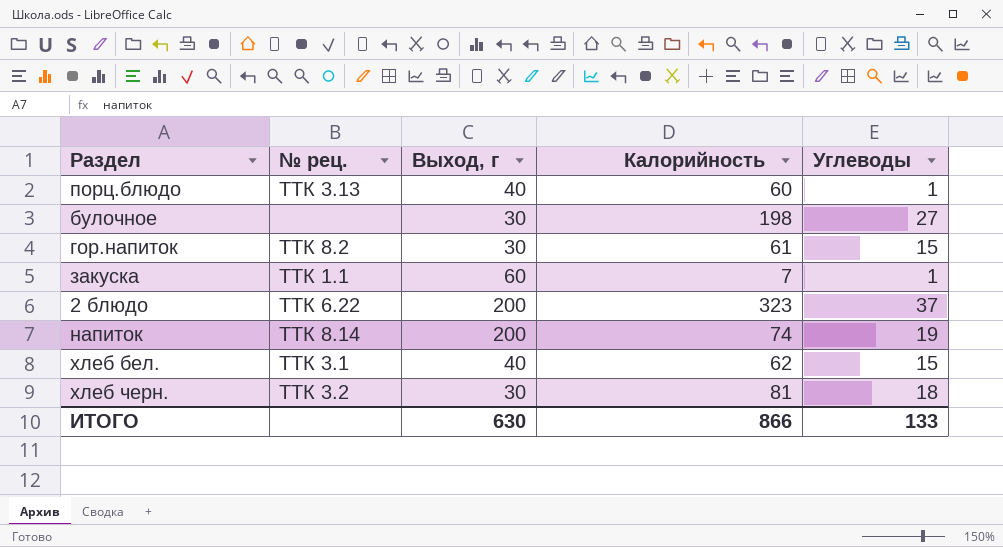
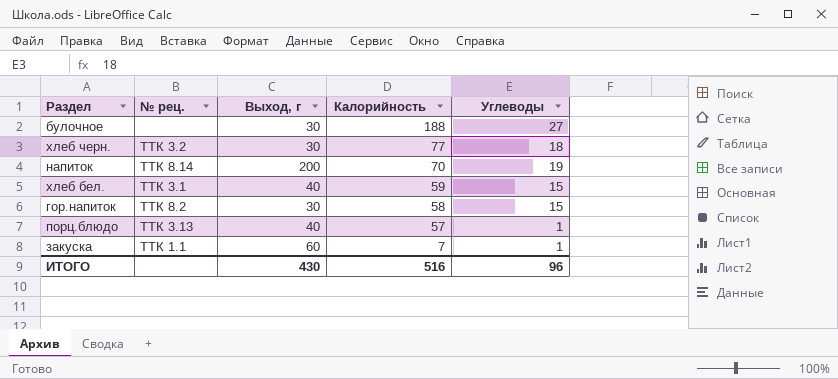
row order: none -> Калорийность descending
row 2 блюдо: ТТК 6.22 | 200 | 323 | 37 -> none
булочное | Калорийность: 198 -> 188
хлеб черн. | Калорийность: 81 -> 77
напиток | Калорийность: 74 -> 70
хлеб бел. | Калорийность: 62 -> 59
гор.напиток | Калорийность: 61 -> 58
порц.блюдо | Калорийность: 60 -> 57
ИТОГО | Выход, г: 630 -> 430
ИТОГО | Калорийность: 866 -> 516
ИТОГО | Углеводы: 133 -> 96

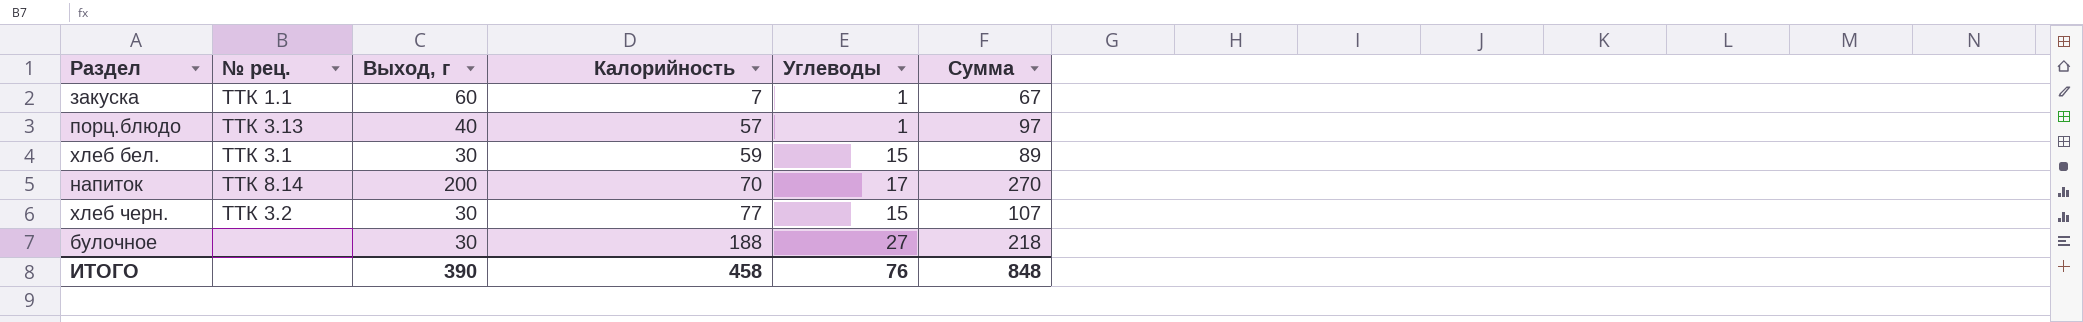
row order: Калорийность descending -> Калорийность ascending
column Сумма | formula: none -> [Выход, г] + [Калорийность]
row гор.напиток: ТТК 8.2 | 30 | 58 | 15 -> none
хлеб бел. | Выход, г: 40 -> 30
напиток | Углеводы: 19 -> 17
хлеб черн. | Углеводы: 18 -> 15
ИТОГО | Выход, г: 430 -> 390
ИТОГО | Калорийность: 516 -> 458
ИТОГО | Углеводы: 96 -> 76

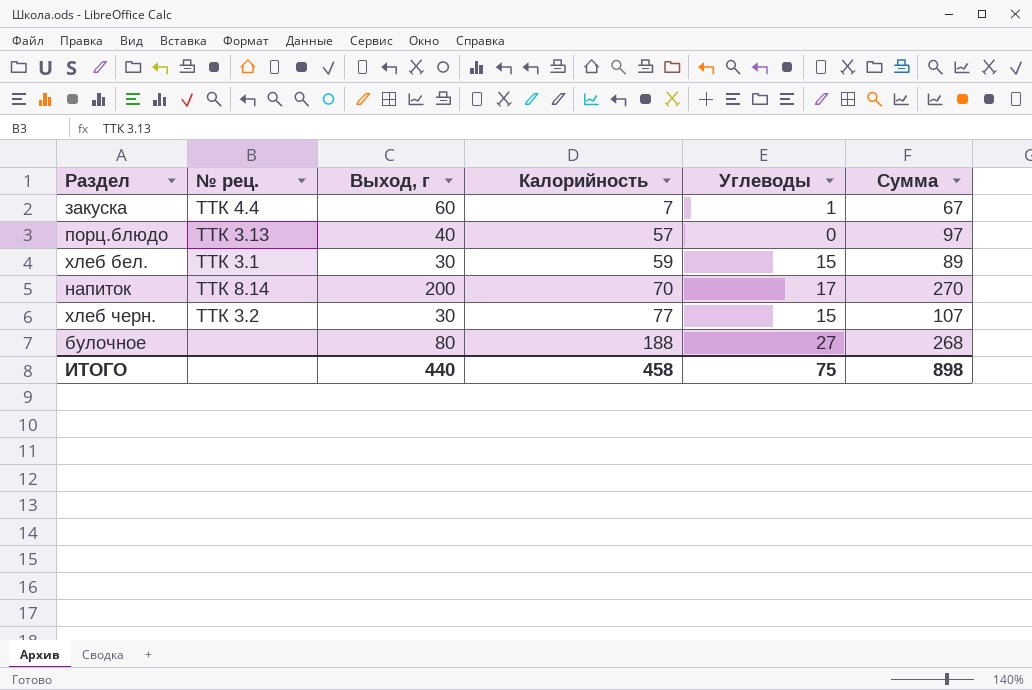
закуска | № рец.: ТТК 1.1 -> ТТК 4.4
порц.блюдо | Углеводы: 1 -> 0
булочное | Выход, г: 30 -> 80
булочное | Сумма: 218 -> 268
ИТОГО | Выход, г: 390 -> 440
ИТОГО | Углеводы: 76 -> 75
ИТОГО | Сумма: 848 -> 898

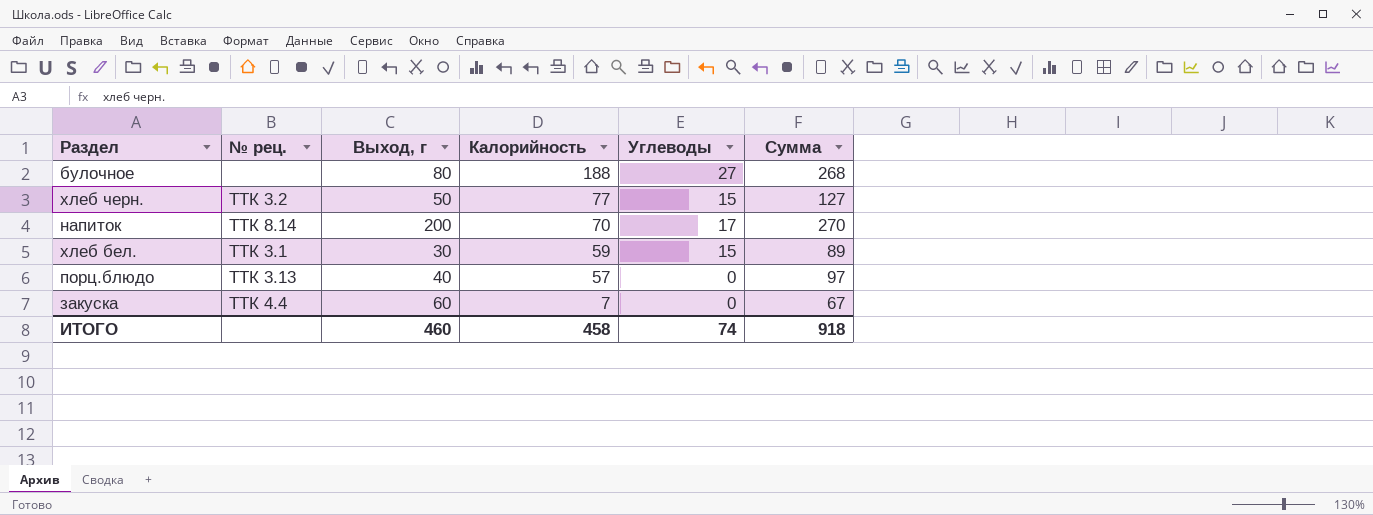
row order: Калорийность ascending -> Калорийность descending
хлеб черн. | Выход, г: 30 -> 50
хлеб черн. | Сумма: 107 -> 127
закуска | Углеводы: 1 -> 0
ИТОГО | Выход, г: 440 -> 460
ИТОГО | Углеводы: 75 -> 74
ИТОГО | Сумма: 898 -> 918

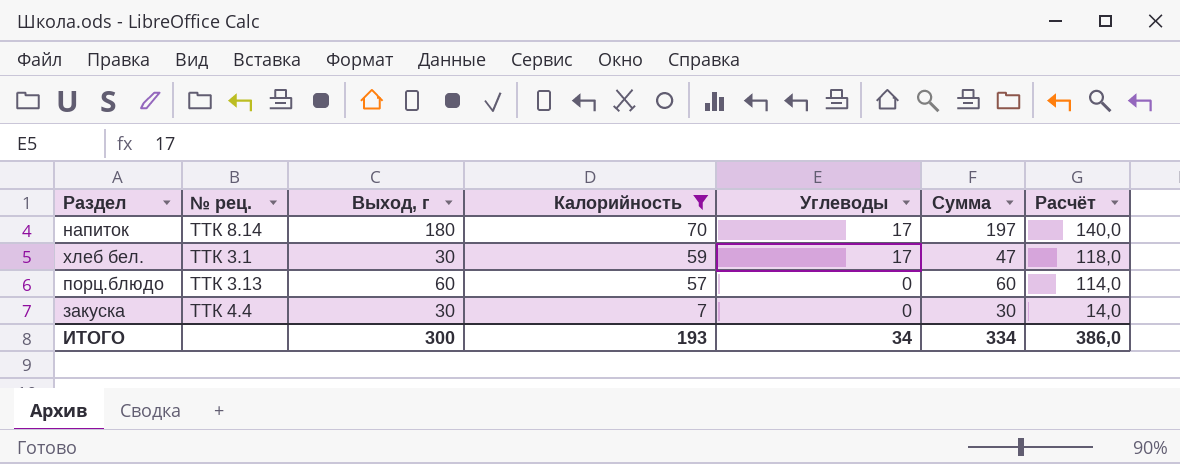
filter: none -> Калорийность <= 70
column Сумма | formula: [Выход, г] + [Калорийность] -> [Выход, г] + [Углеводы]
column Расчёт | formula: none -> [Калорийность] * 2
напиток | Выход, г: 200 -> 180
хлеб бел. | Углеводы: 15 -> 17
порц.блюдо | Выход, г: 40 -> 60
закуска | Выход, г: 60 -> 30
ИТОГО | Выход, г: 460 -> 300
ИТОГО | Калорийность: 458 -> 193
ИТОГО | Углеводы: 74 -> 34
ИТОГО | Сумма: 918 -> 334

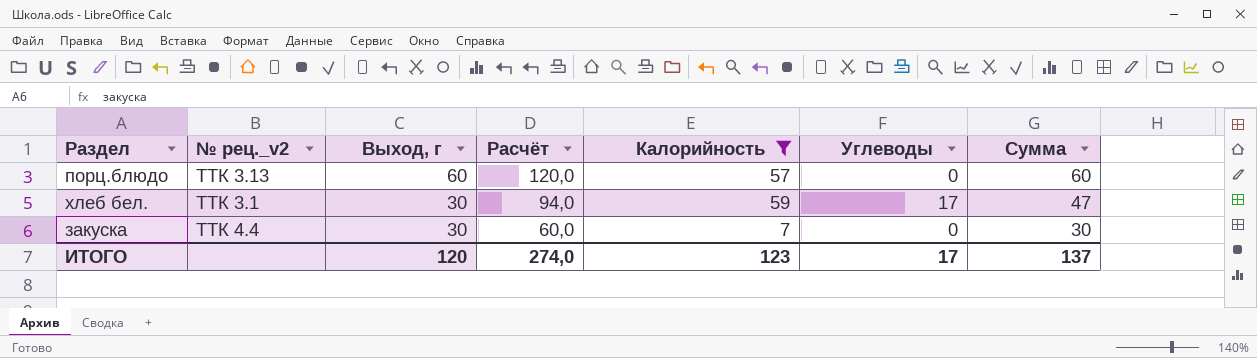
row order: Калорийность descending -> Выход, г descending
column name: № рец. -> № рец._v2
column Расчёт | formula: [Калорийность] * 2 -> [Сумма] * 2
column Расчёт | position: 7 -> 4
row напиток: ТТК 8.14 | 180 | 70 | 17 | 197 | 140,0 -> none
ИТОГО | Выход, г: 300 -> 120
ИТОГО | Расчёт: 386,0 -> 274,0
ИТОГО | Калорийность: 193 -> 123
ИТОГО | Углеводы: 34 -> 17
ИТОГО | Сумма: 334 -> 137

